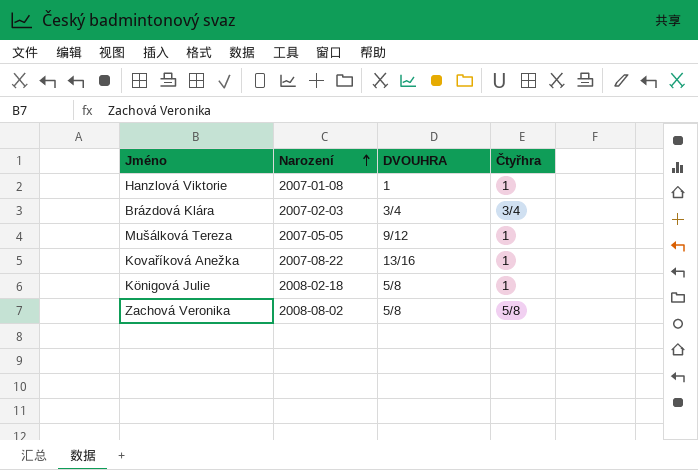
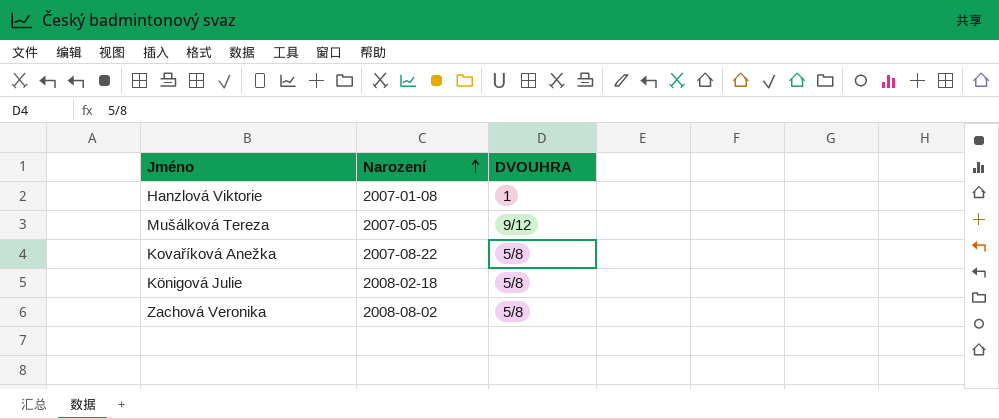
column Čtyřhra | position: 4 -> none
row Brázdová Klára: 2007-02-03 | 3/4 | 3/4 -> none
Kovaříková Anežka | DVOUHRA: 13/16 -> 5/8

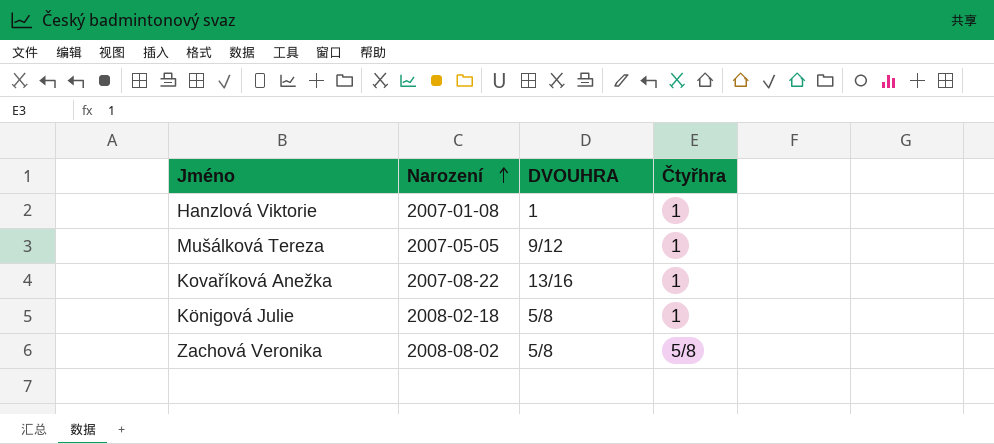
column Čtyřhra | position: none -> 4
Kovaříková Anežka | DVOUHRA: 5/8 -> 13/16

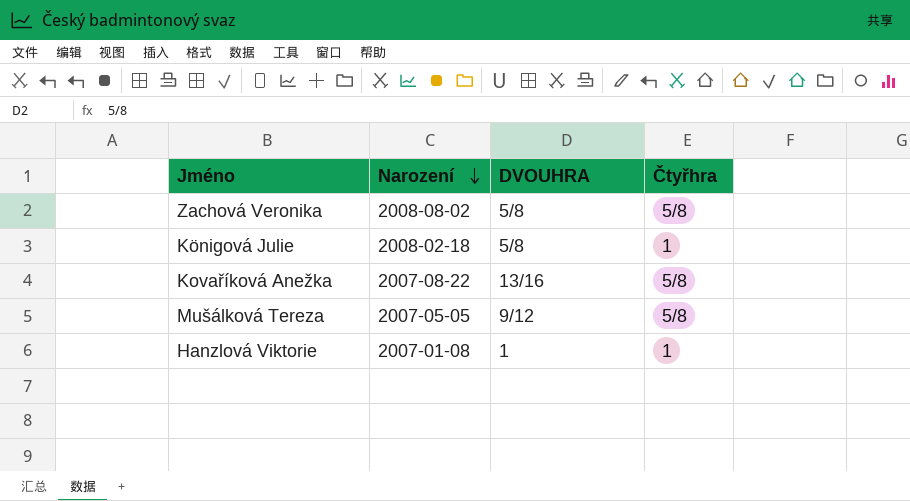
row order: Narození ascending -> Narození descending
Kovaříková Anežka | Čtyřhra: 1 -> 5/8
Mušálková Tereza | Čtyřhra: 1 -> 5/8

